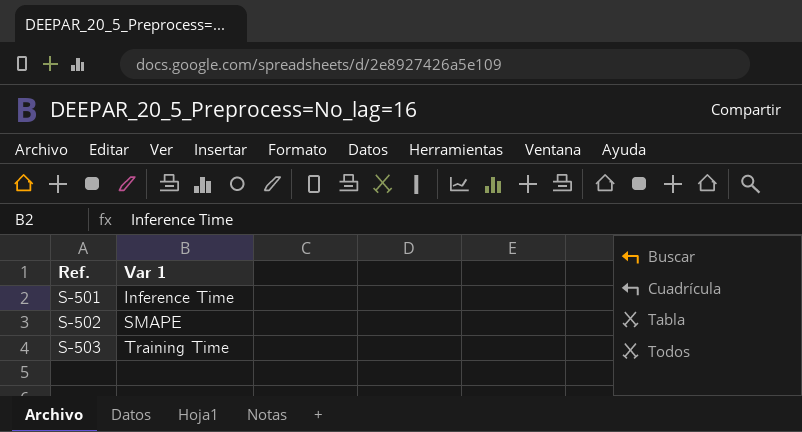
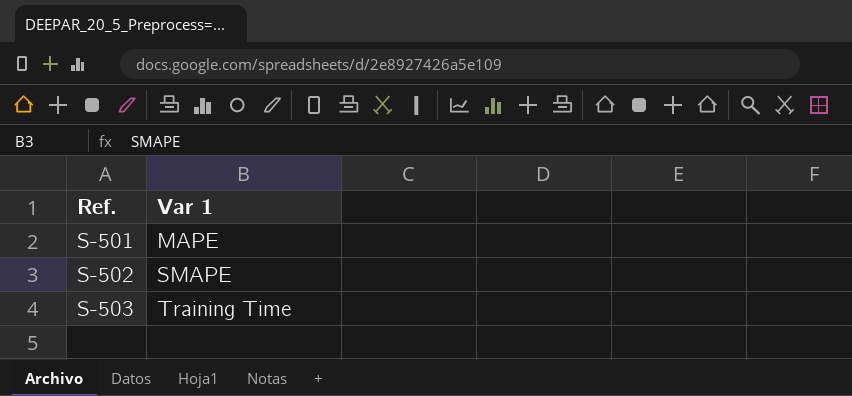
S-501 | Var 1: Inference Time -> MAPE

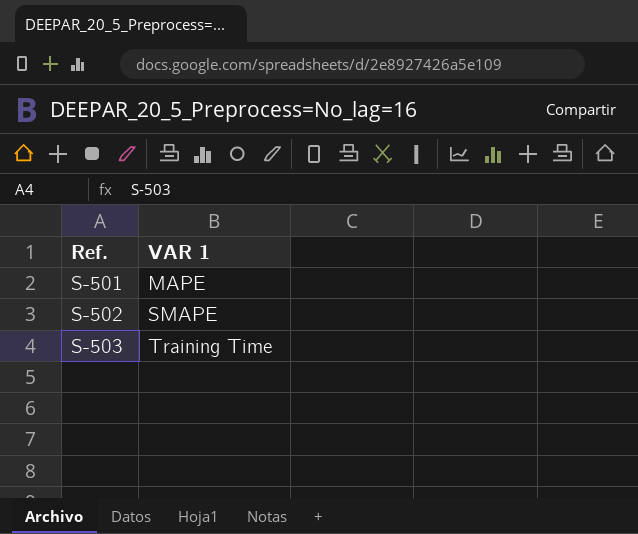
column name: Var 1 -> VAR 1

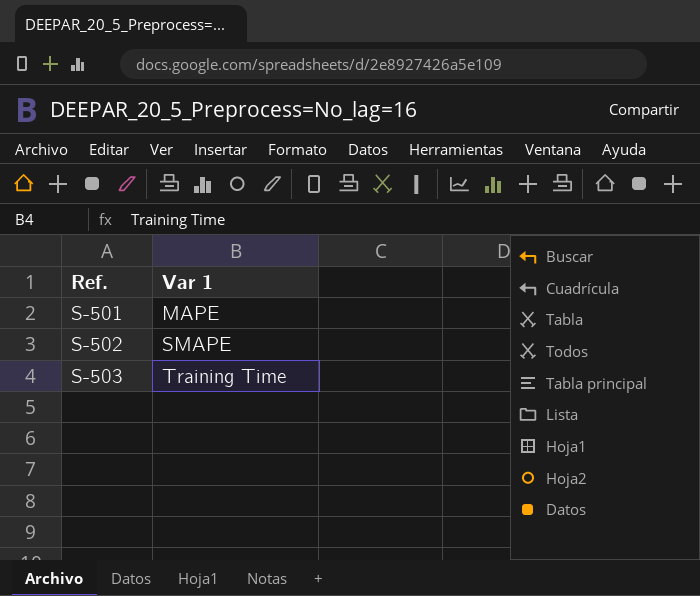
column name: VAR 1 -> Var 1

